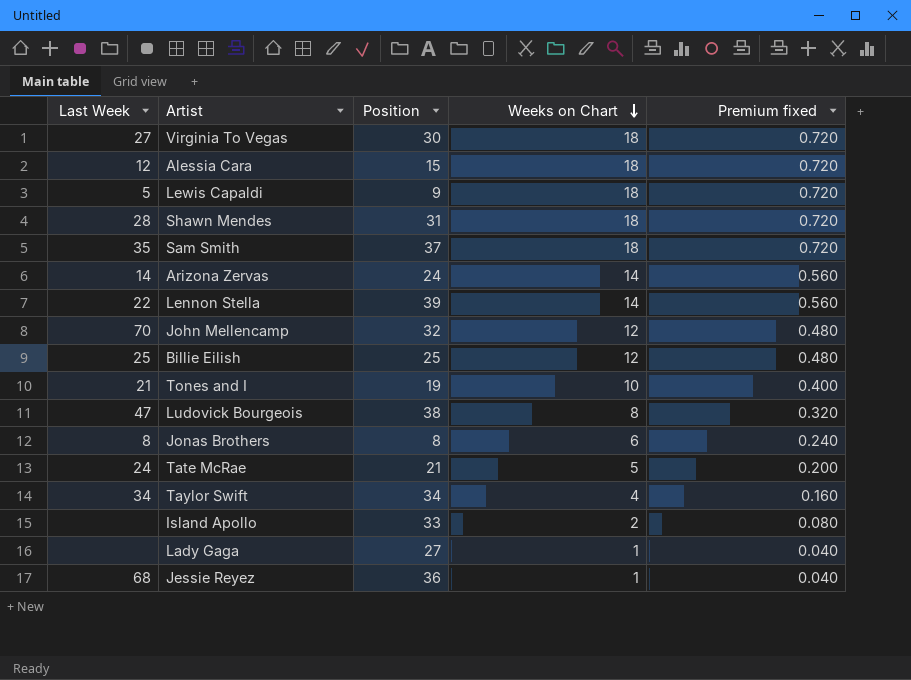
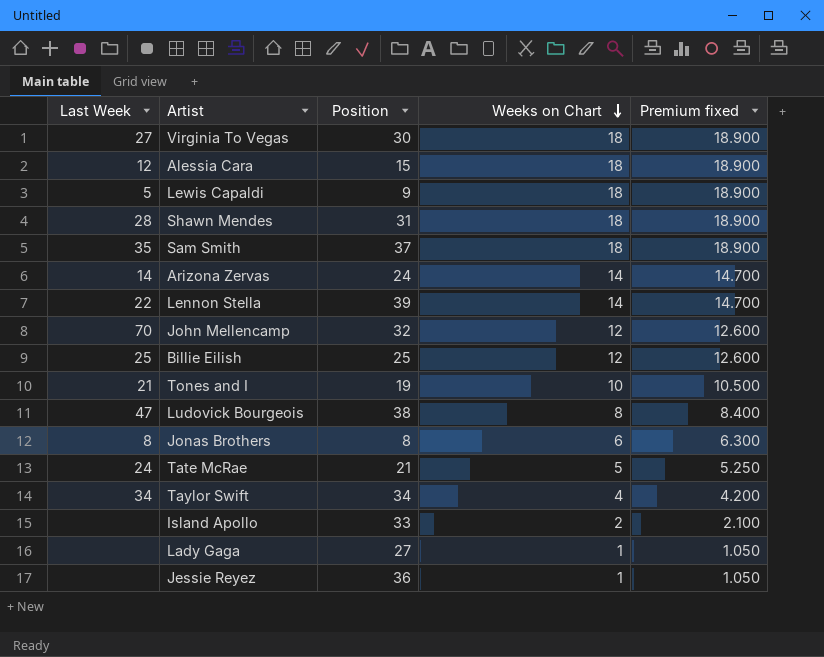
column Premium fixed | formula: [Weeks on Chart] * 0.04 -> [Weeks on Chart] * 1.05
Jessie Reyez | Last Week: 68 -> none

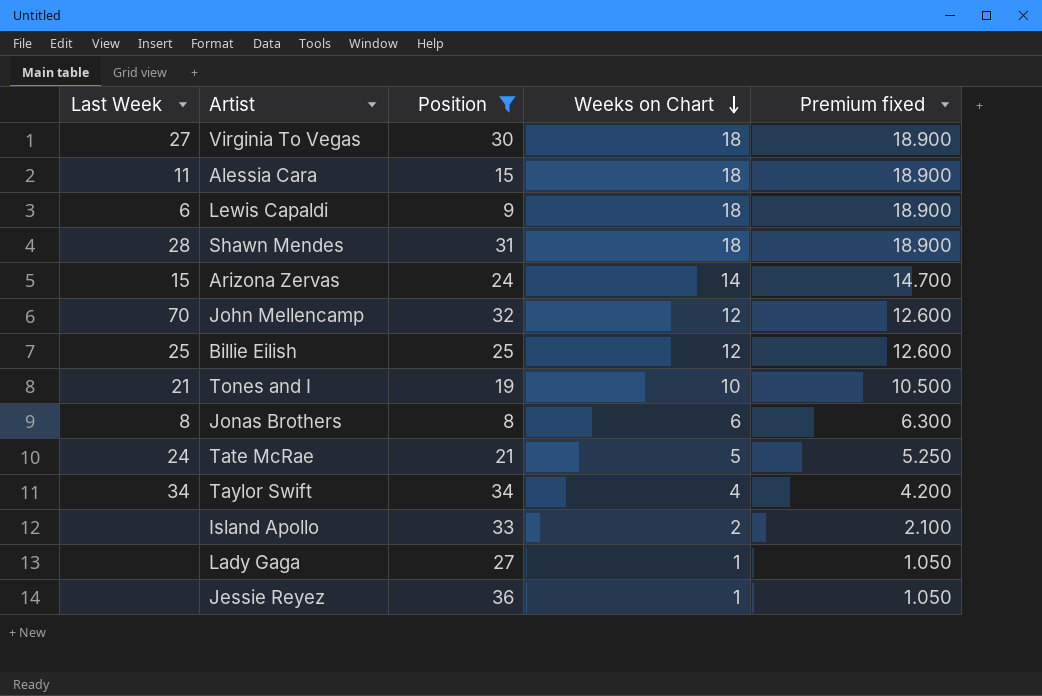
filter: none -> Position <= 36
Alessia Cara | Last Week: 12 -> 11
Lewis Capaldi | Last Week: 5 -> 6
Arizona Zervas | Last Week: 14 -> 15

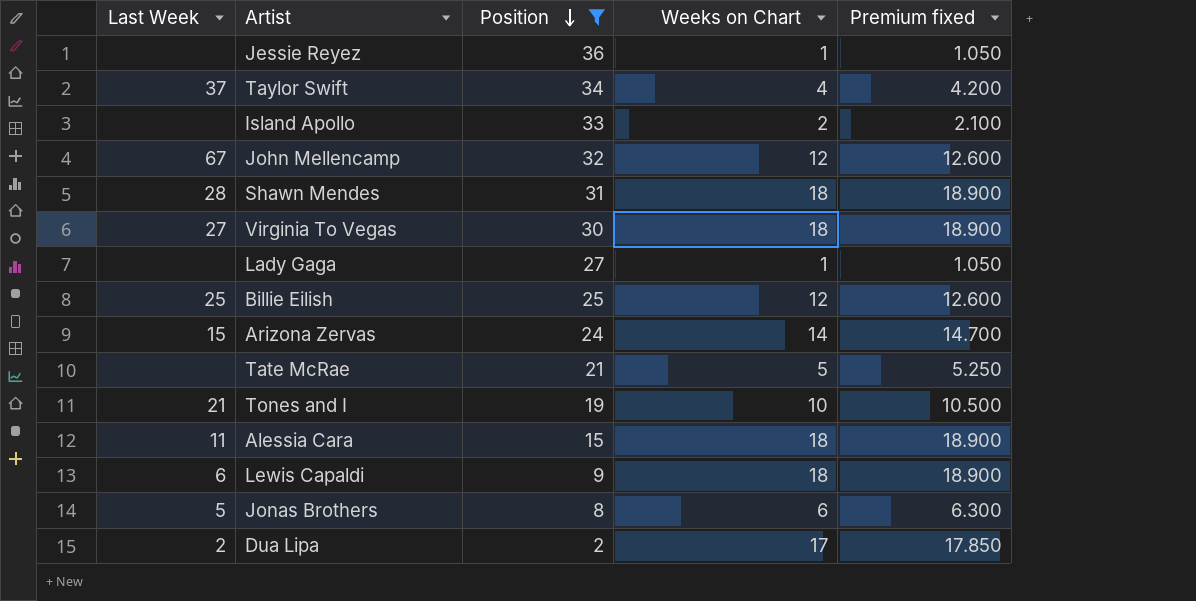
row order: Weeks on Chart descending -> Position descending
Taylor Swift | Last Week: 34 -> 37
John Mellencamp | Last Week: 70 -> 67
Tate McRae | Last Week: 24 -> none
Jonas Brothers | Last Week: 8 -> 5
row Dua Lipa: none -> 2 | 2 | 17 | 17.850

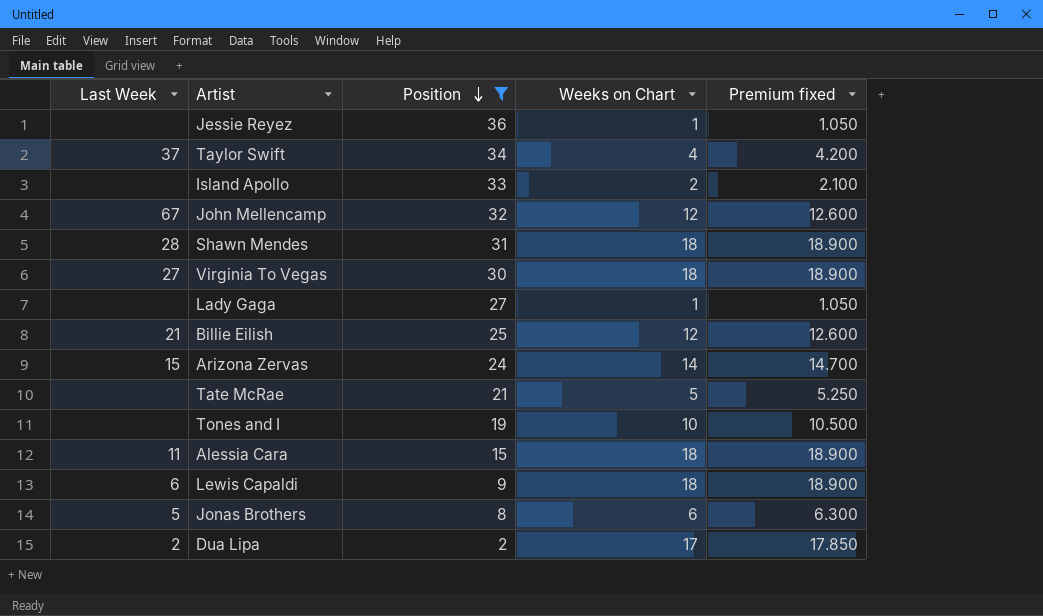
Billie Eilish | Last Week: 25 -> 21
Tones and I | Last Week: 21 -> none

